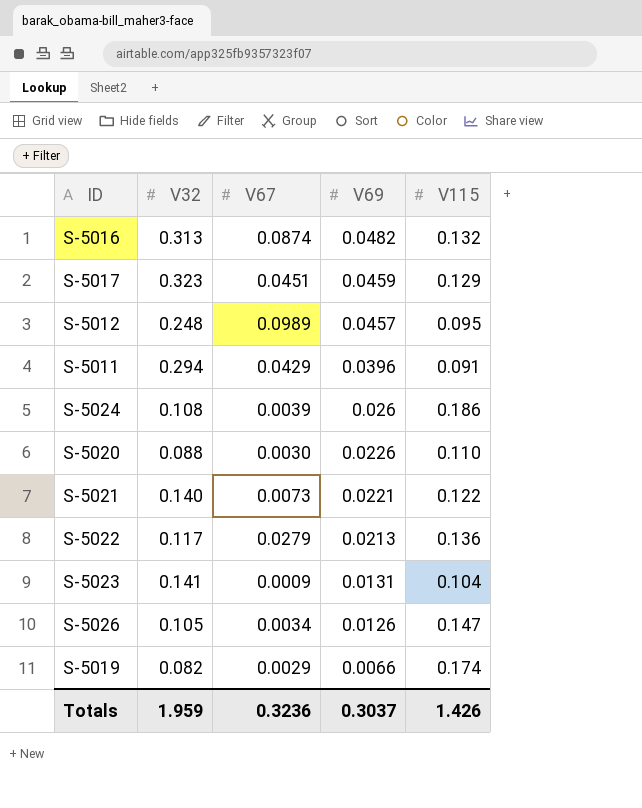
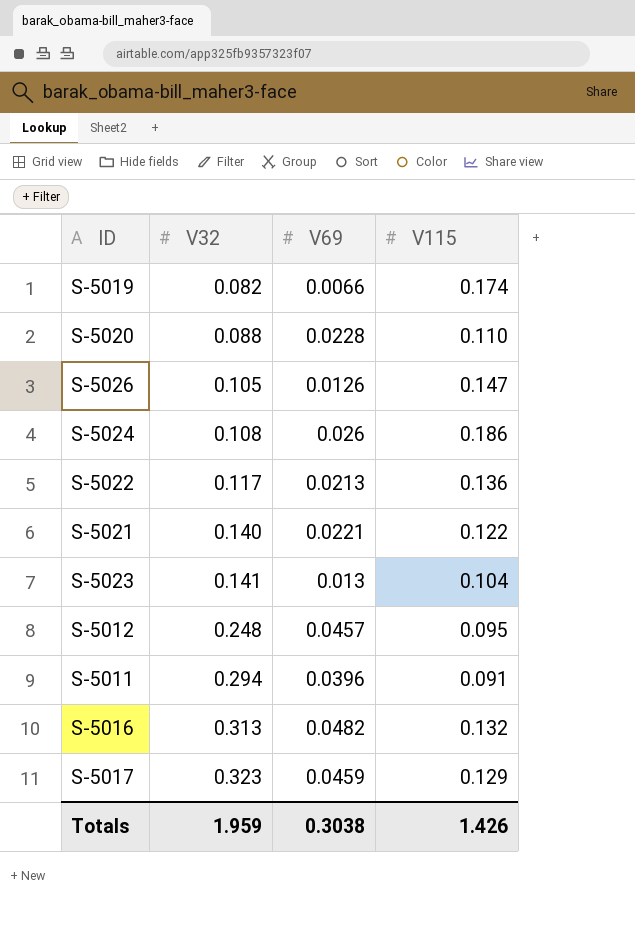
row order: V69 descending -> V32 ascending
column V67 | position: 3 -> none
S-5020 | V69: 0.0226 -> 0.0228
S-5023 | V69: 0.0131 -> 0.013
Totals | V69: 0.3037 -> 0.3038

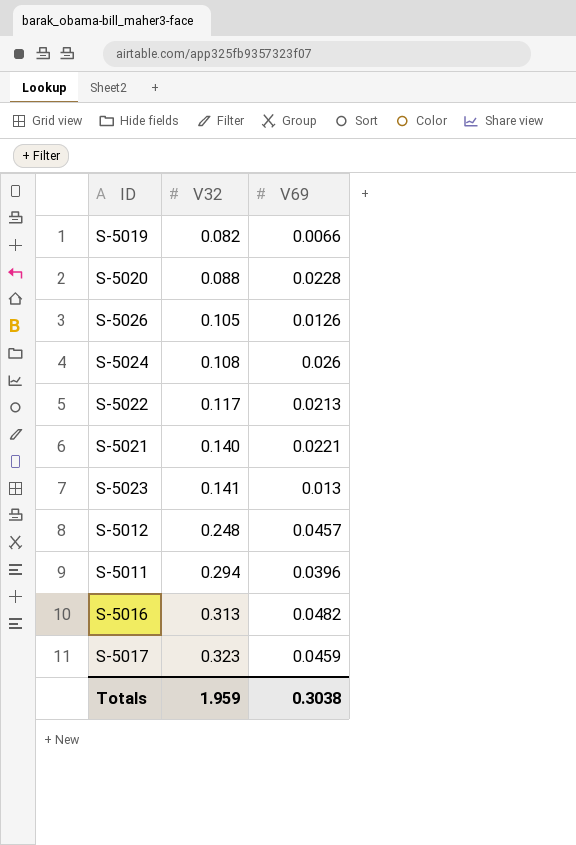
column V115 | position: 4 -> none

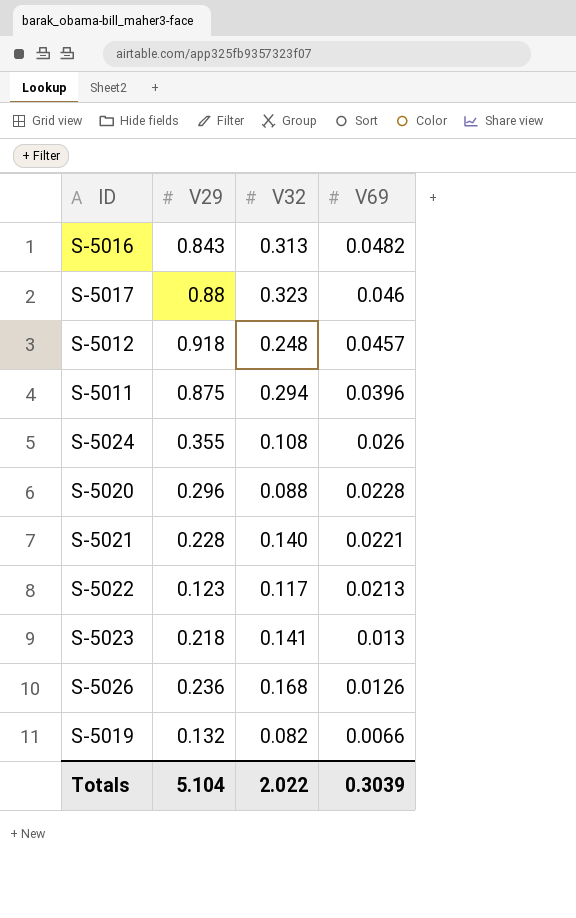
row order: V32 ascending -> V69 descending
column V29 | position: none -> 2
S-5017 | V69: 0.0459 -> 0.046
S-5026 | V32: 0.105 -> 0.168
Totals | V32: 1.959 -> 2.022
Totals | V69: 0.3038 -> 0.3039

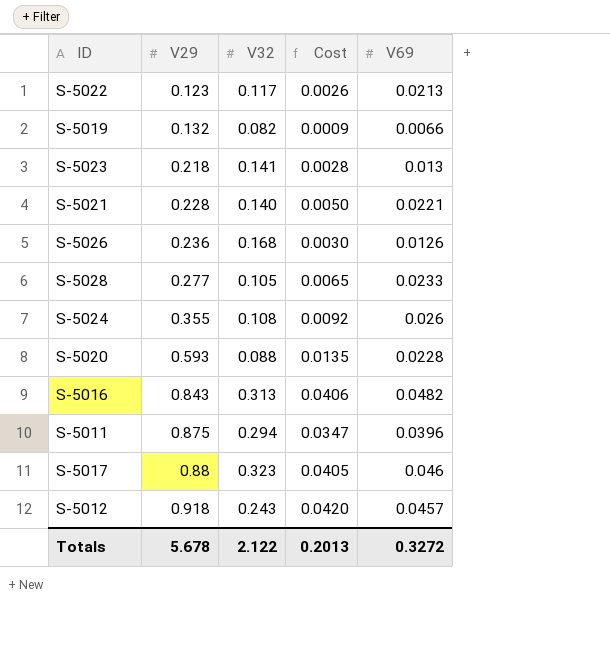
row order: V69 descending -> V29 ascending
column Cost | formula: none -> [V29] * [V69]
row S-5028: none -> 0.277 | 0.105 | 0.0065 | 0.0233
S-5020 | V29: 0.296 -> 0.593
S-5012 | V32: 0.248 -> 0.243
Totals | V29: 5.104 -> 5.678
Totals | V32: 2.022 -> 2.122
Totals | V69: 0.3039 -> 0.3272

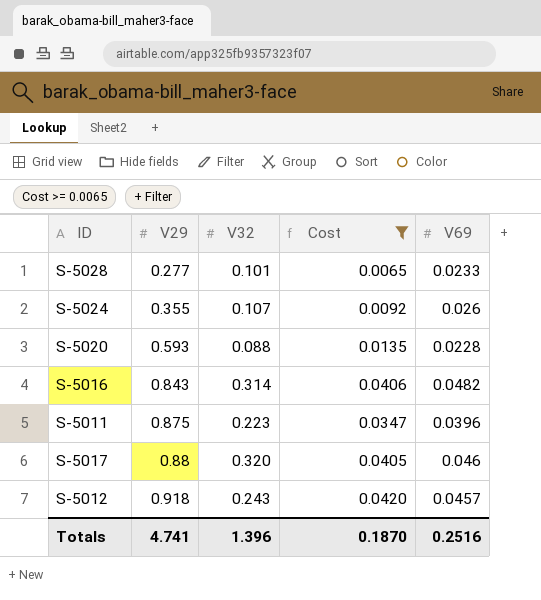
filter: none -> Cost >= 0.0065
S-5028 | V32: 0.105 -> 0.101
S-5024 | V32: 0.108 -> 0.107
S-5016 | V32: 0.313 -> 0.314
S-5011 | V32: 0.294 -> 0.223
S-5017 | V32: 0.323 -> 0.320
Totals | V29: 5.678 -> 4.741
Totals | V32: 2.122 -> 1.396
Totals | Cost: 0.2013 -> 0.1870
Totals | V69: 0.3272 -> 0.2516

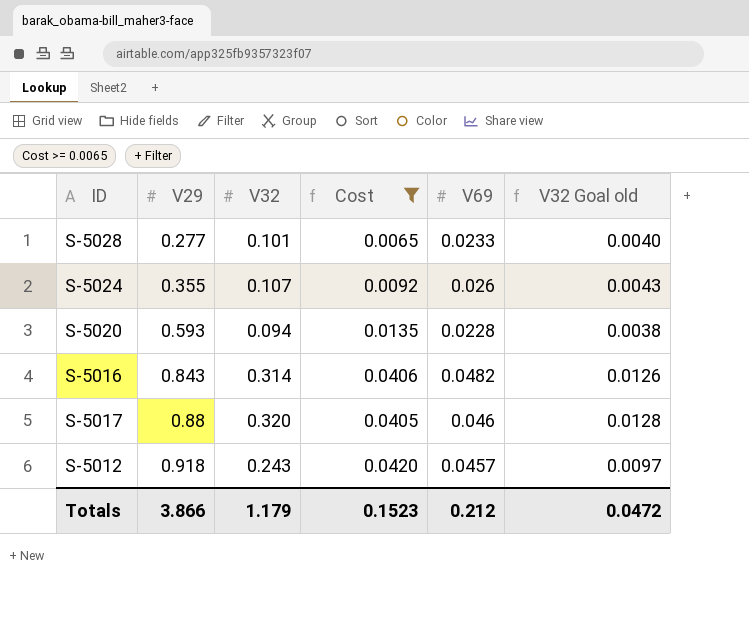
column V32 Goal old | formula: none -> [V32] * 0.04
row S-5011: 0.875 | 0.223 | 0.0347 | 0.0396 -> none
S-5020 | V32: 0.088 -> 0.094
Totals | V29: 4.741 -> 3.866
Totals | V32: 1.396 -> 1.179
Totals | Cost: 0.1870 -> 0.1523
Totals | V69: 0.2516 -> 0.212

